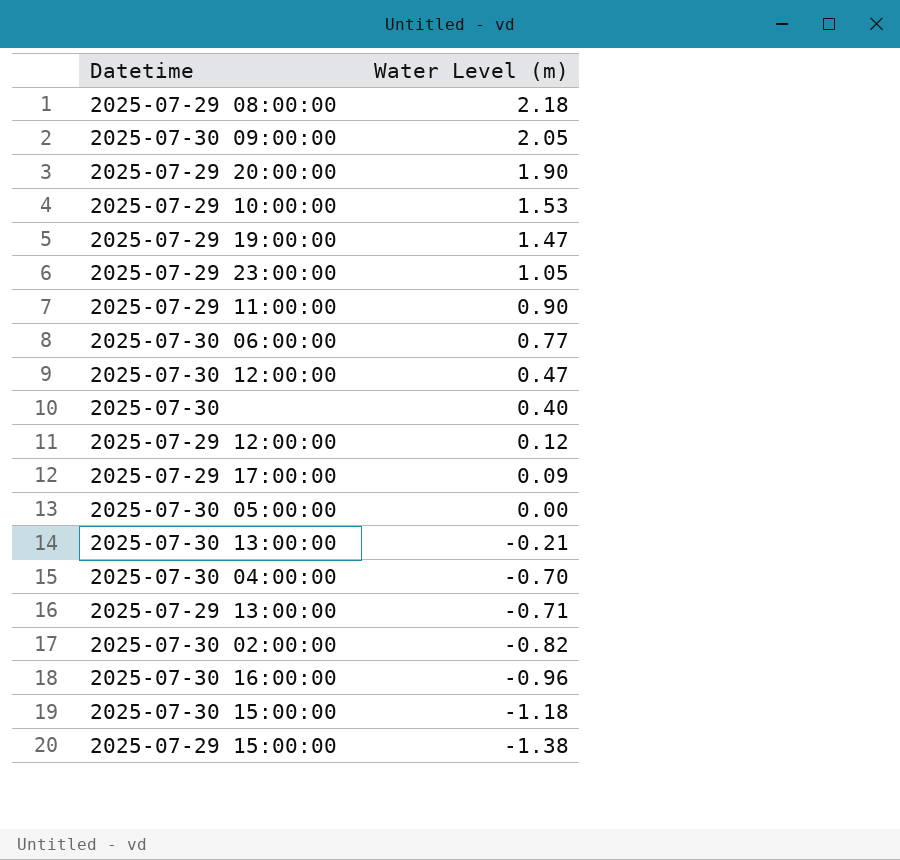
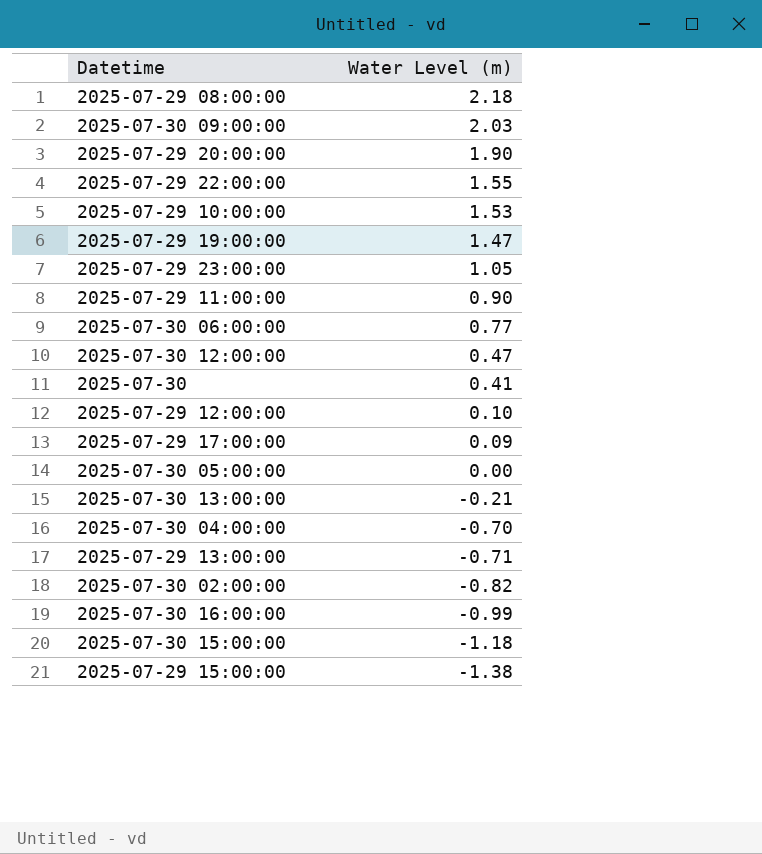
2025-07-30 09:00:00 | Water Level (m): 2.05 -> 2.03
row 2025-07-29 22:00:00: none -> 1.55
2025-07-30 | Water Level (m): 0.40 -> 0.41
2025-07-29 12:00:00 | Water Level (m): 0.12 -> 0.10
2025-07-30 16:00:00 | Water Level (m): -0.96 -> -0.99

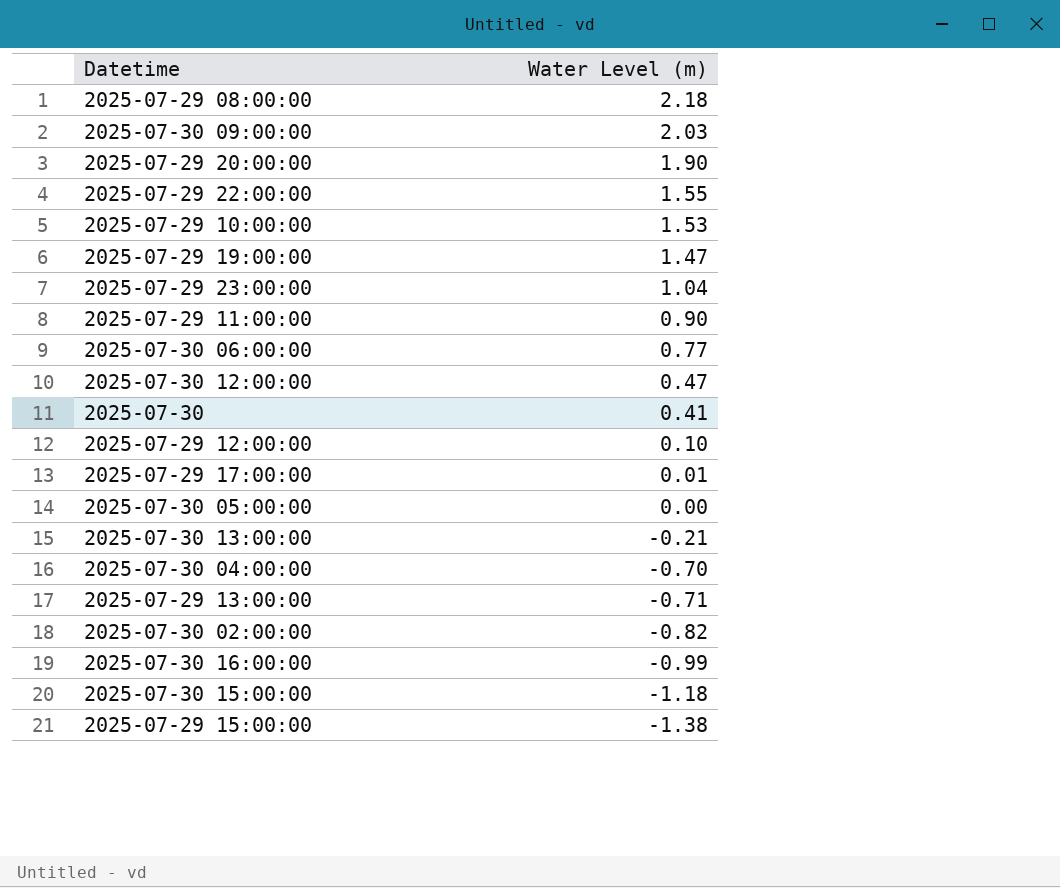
2025-07-29 23:00:00 | Water Level (m): 1.05 -> 1.04
2025-07-29 17:00:00 | Water Level (m): 0.09 -> 0.01

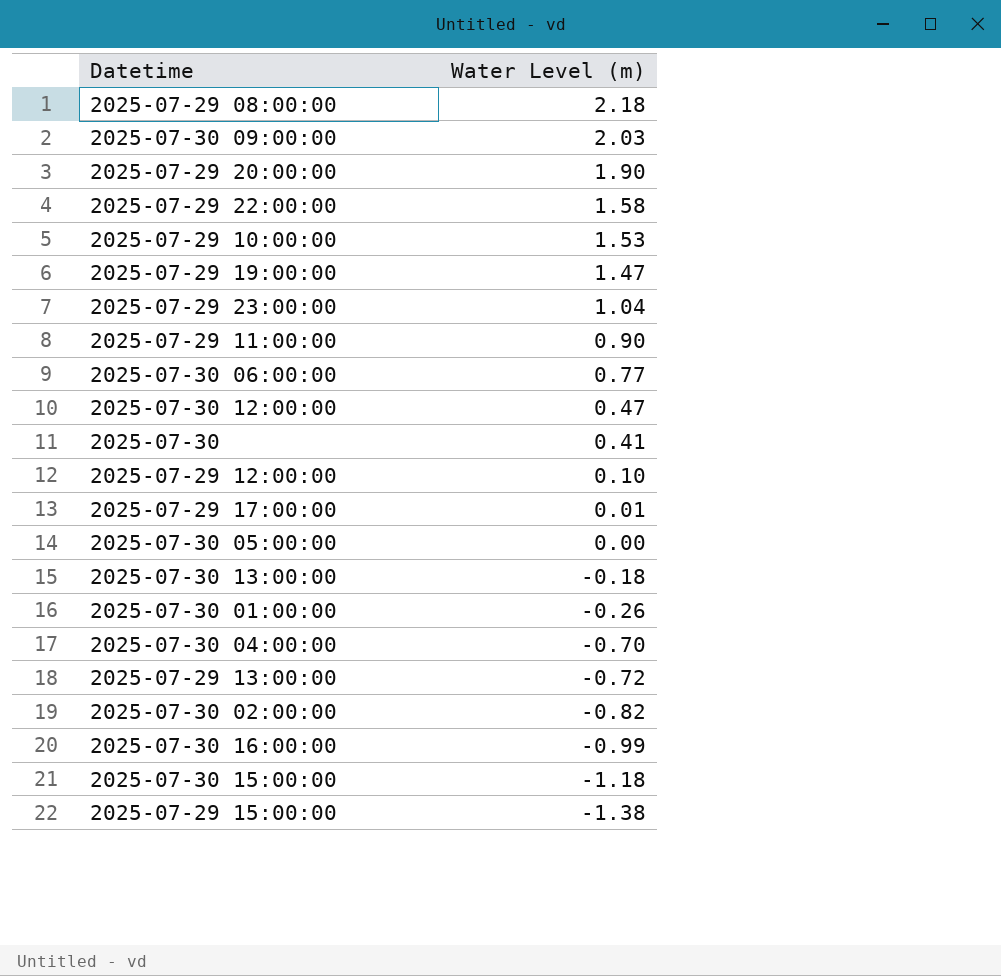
2025-07-29 22:00:00 | Water Level (m): 1.55 -> 1.58
2025-07-30 13:00:00 | Water Level (m): -0.21 -> -0.18
row 2025-07-30 01:00:00: none -> -0.26
2025-07-29 13:00:00 | Water Level (m): -0.71 -> -0.72

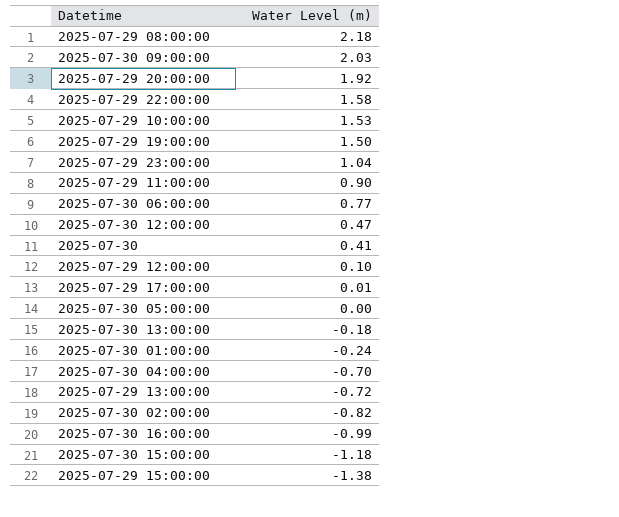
2025-07-29 20:00:00 | Water Level (m): 1.90 -> 1.92
2025-07-29 19:00:00 | Water Level (m): 1.47 -> 1.50
2025-07-30 01:00:00 | Water Level (m): -0.26 -> -0.24

